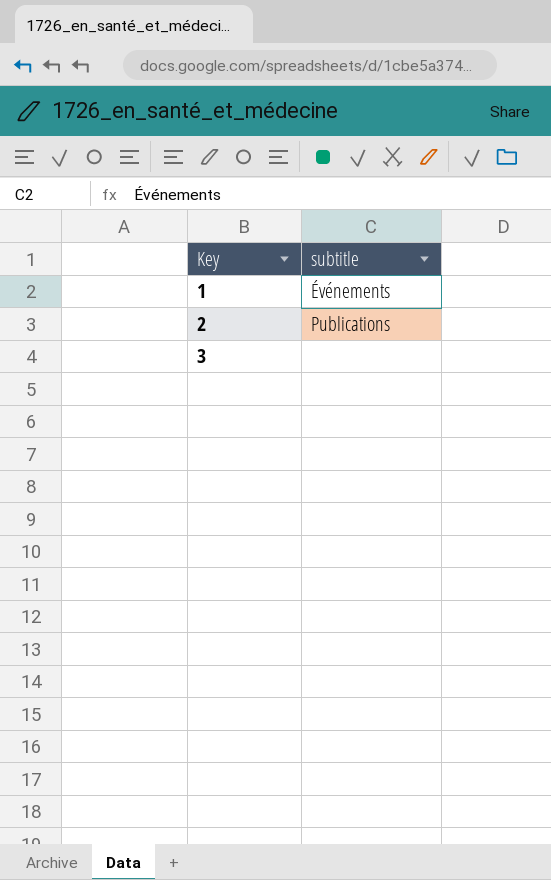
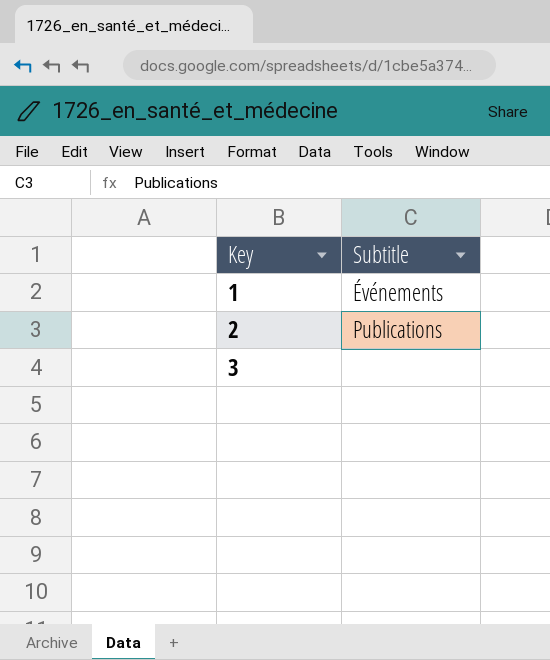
column name: subtitle -> Subtitle

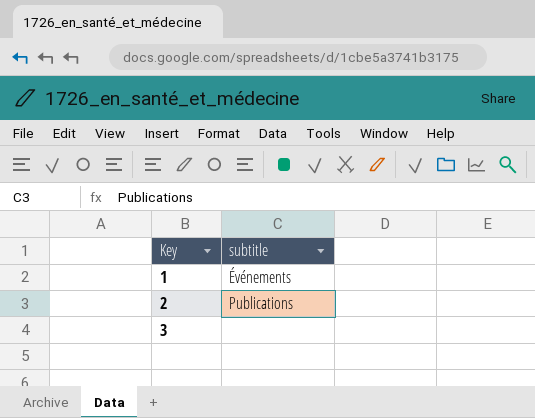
column name: Subtitle -> subtitle

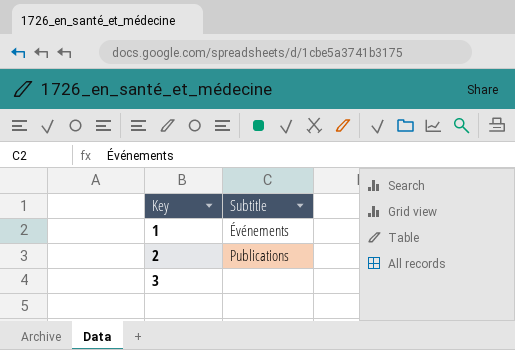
column name: subtitle -> Subtitle

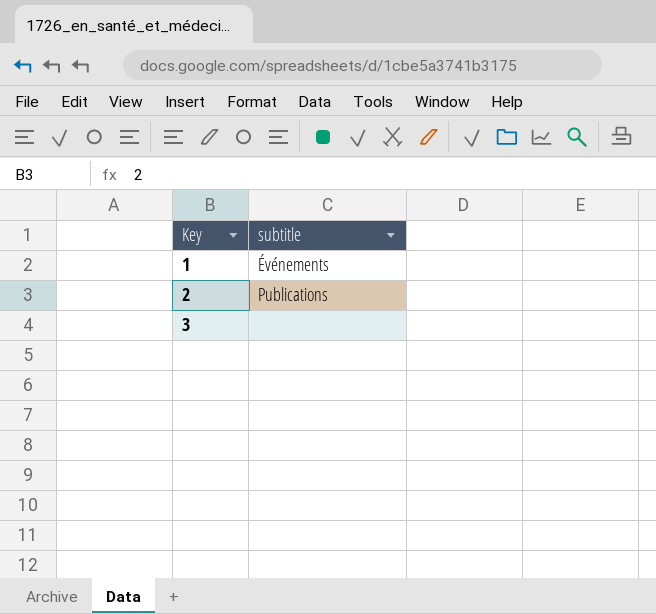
column name: Subtitle -> subtitle

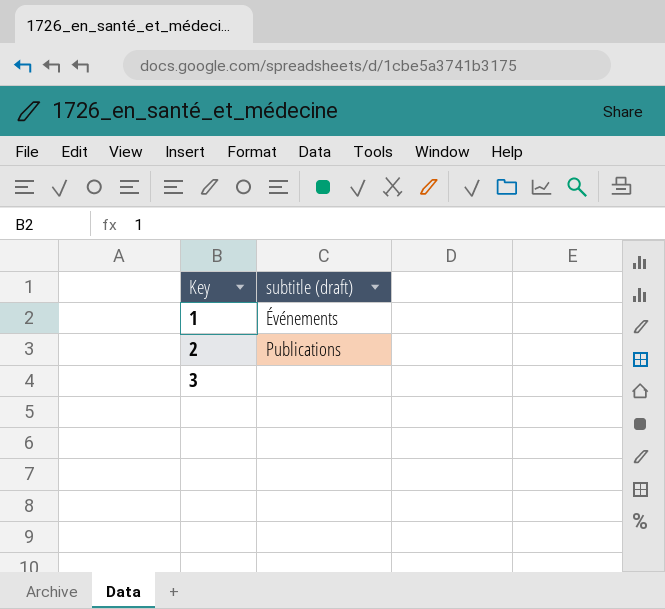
column name: subtitle -> subtitle (draft)

